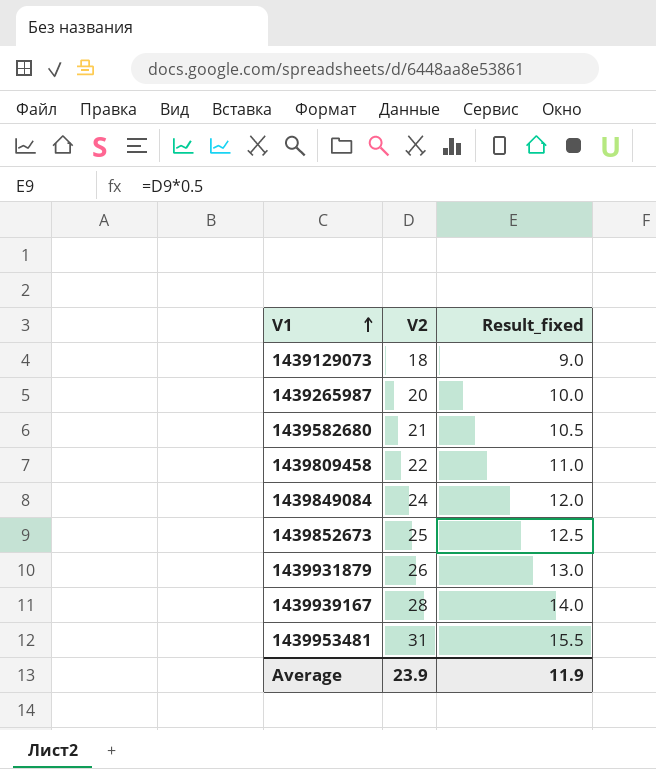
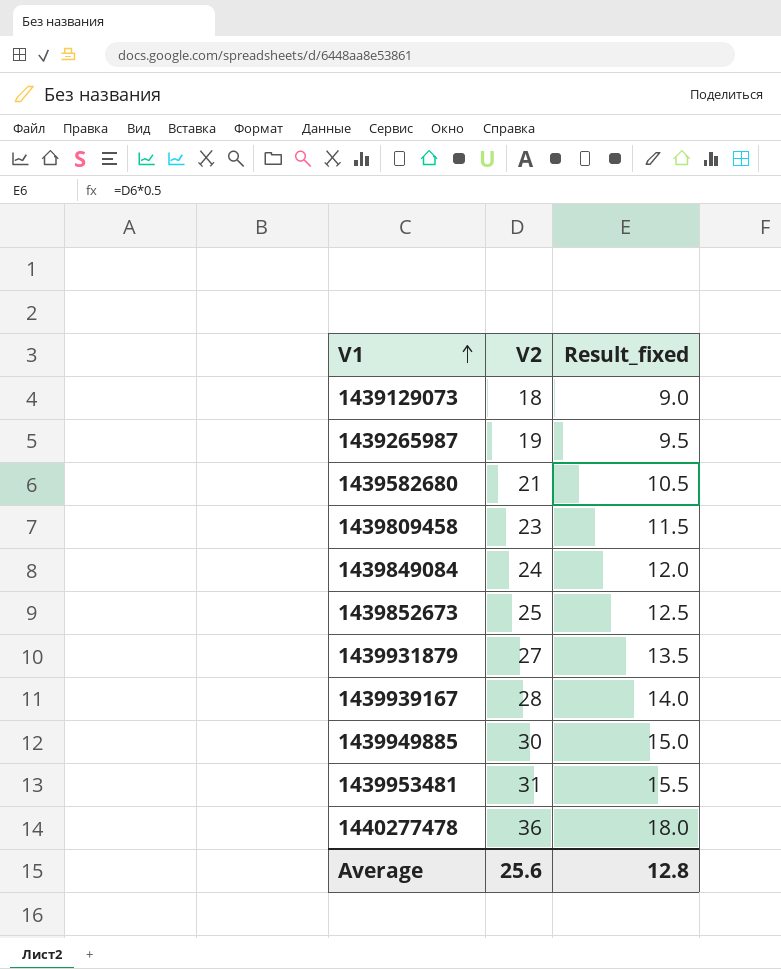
1439265987 | V2: 20 -> 19
1439265987 | Result_fixed: 10.0 -> 9.5
1439809458 | V2: 22 -> 23
1439809458 | Result_fixed: 11.0 -> 11.5
1439931879 | V2: 26 -> 27
1439931879 | Result_fixed: 13.0 -> 13.5
row 1439949885: none -> 30 | 15.0
row 1440277478: none -> 36 | 18.0
Average | V2: 23.9 -> 25.6
Average | Result_fixed: 11.9 -> 12.8

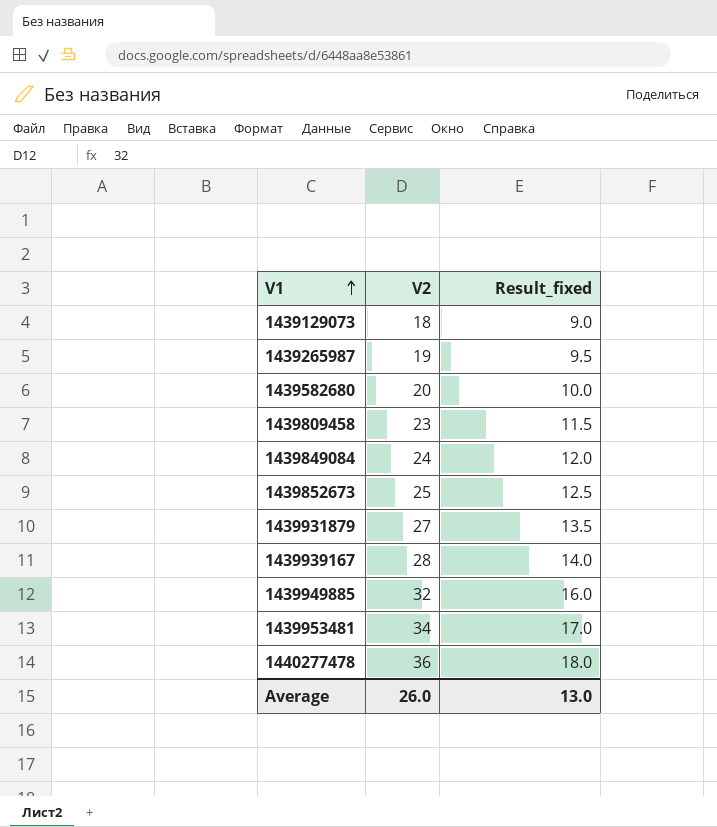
1439582680 | V2: 21 -> 20
1439582680 | Result_fixed: 10.5 -> 10.0
1439949885 | V2: 30 -> 32
1439949885 | Result_fixed: 15.0 -> 16.0
1439953481 | V2: 31 -> 34
1439953481 | Result_fixed: 15.5 -> 17.0
Average | V2: 25.6 -> 26.0
Average | Result_fixed: 12.8 -> 13.0

